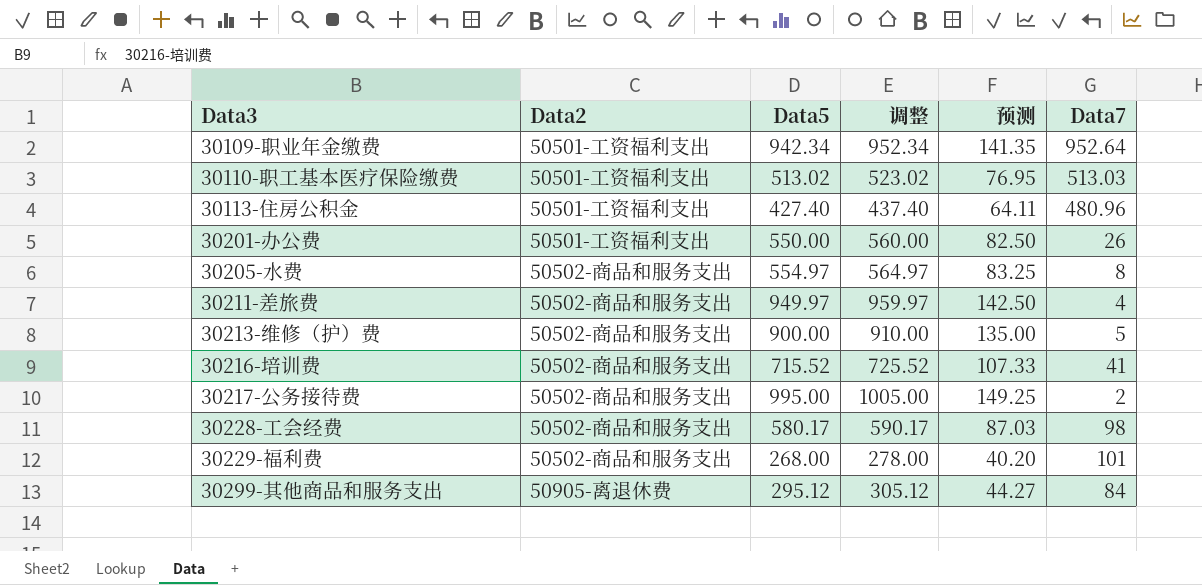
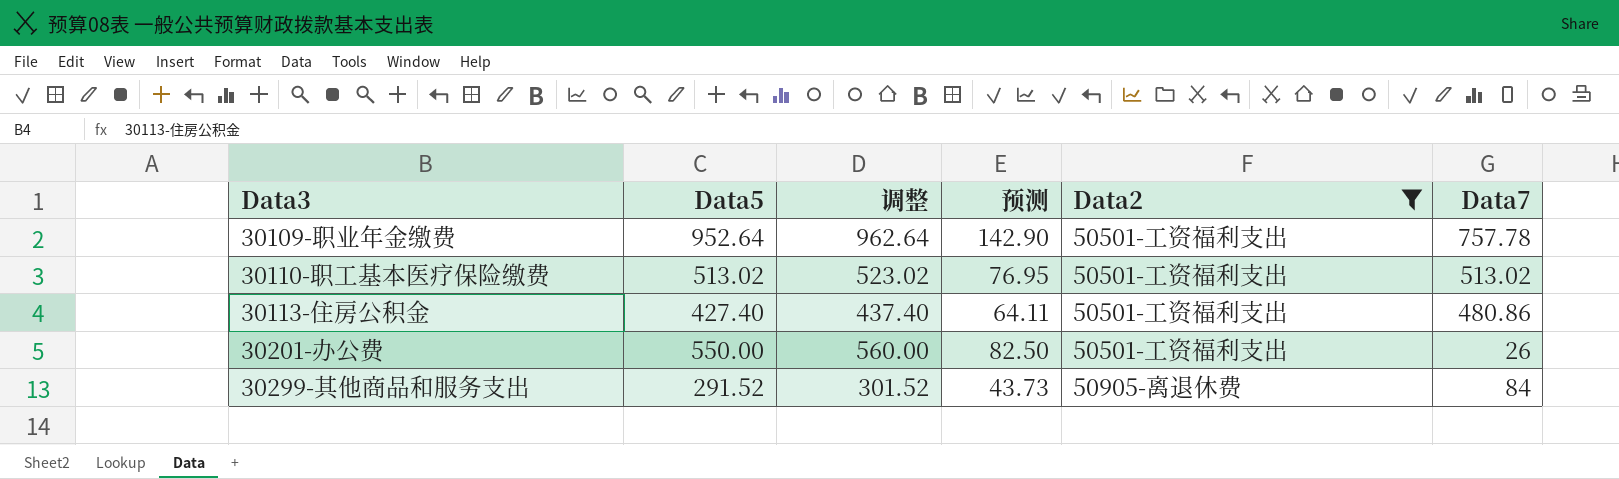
filter: none -> Data2 != 50502-商品和服务支出
column Data2 | position: 2 -> 5
30109-职业年金缴费 | Data5: 942.34 -> 952.64
30109-职业年金缴费 | 调整: 952.34 -> 962.64
30109-职业年金缴费 | 预测: 141.35 -> 142.90
30109-职业年金缴费 | Data7: 952.64 -> 757.78
30110-职工基本医疗保险缴费 | Data7: 513.03 -> 513.02
30113-住房公积金 | Data7: 480.96 -> 480.86
30299-其他商品和服务支出 | Data5: 295.12 -> 291.52
30299-其他商品和服务支出 | 调整: 305.12 -> 301.52
30299-其他商品和服务支出 | 预测: 44.27 -> 43.73

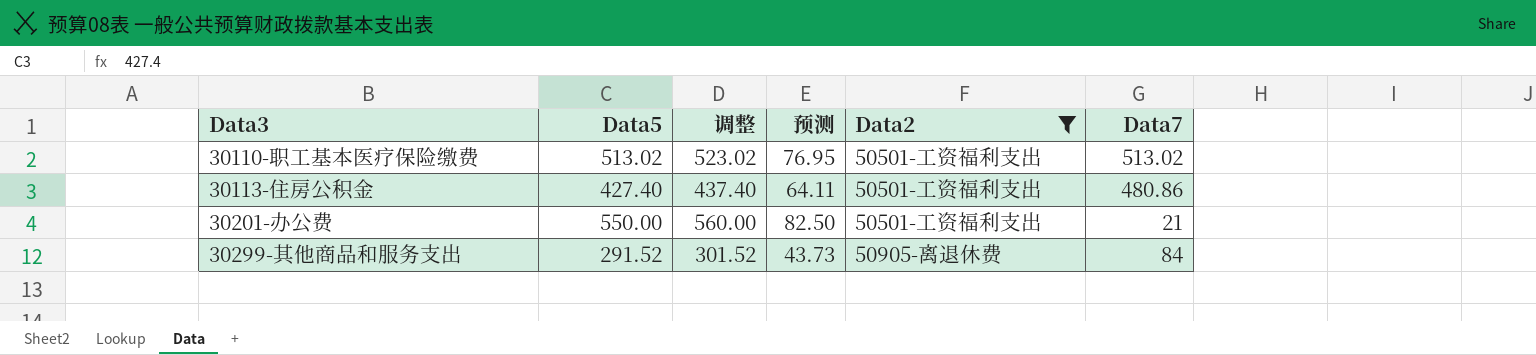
row 30109-职业年金缴费: 952.64 | 962.64 | 142.90 | 50501-工资福利支出 | 757.78 -> none
30201-办公费 | Data7: 26 -> 21

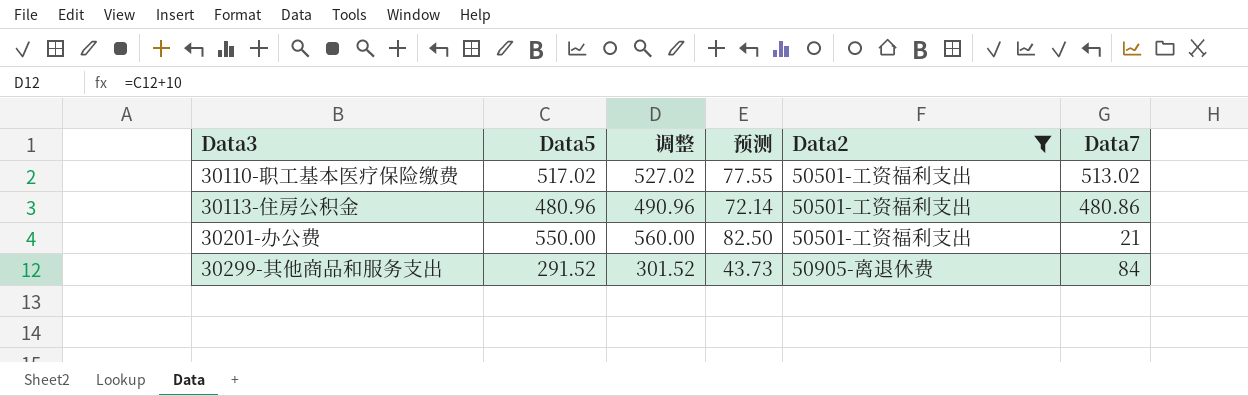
30110-职工基本医疗保险缴费 | Data5: 513.02 -> 517.02
30110-职工基本医疗保险缴费 | 调整: 523.02 -> 527.02
30110-职工基本医疗保险缴费 | 预测: 76.95 -> 77.55
30113-住房公积金 | Data5: 427.40 -> 480.96
30113-住房公积金 | 调整: 437.40 -> 490.96
30113-住房公积金 | 预测: 64.11 -> 72.14

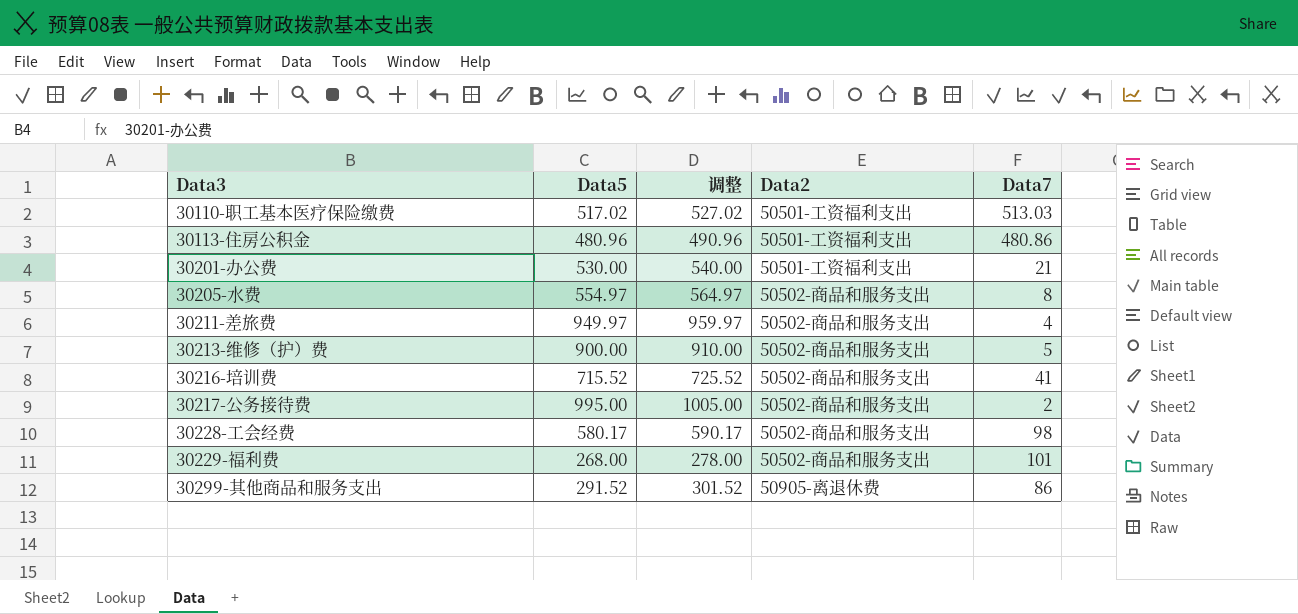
filter: Data2 != 50502-商品和服务支出 -> none
column 预测 | formula: [Data5] * 0.15 -> none
30110-职工基本医疗保险缴费 | Data7: 513.02 -> 513.03
30201-办公费 | Data5: 550.00 -> 530.00
30201-办公费 | 调整: 560.00 -> 540.00
30299-其他商品和服务支出 | Data7: 84 -> 86

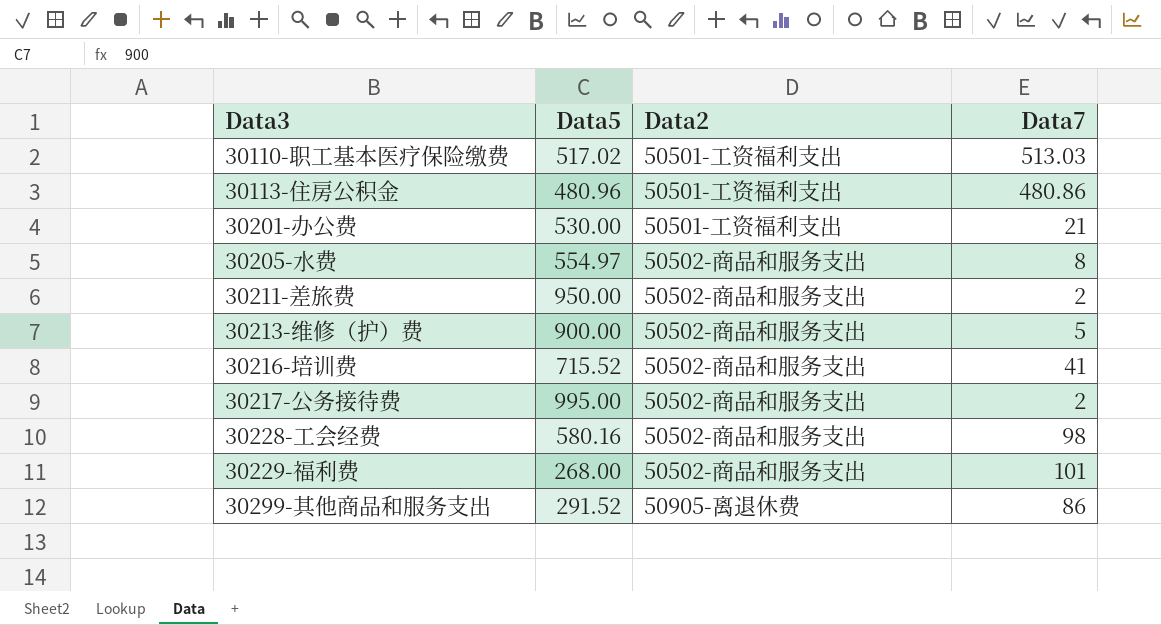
column 调整 | formula: [Data5] + 10 -> none
30211-差旅费 | Data5: 949.97 -> 950.00
30211-差旅费 | Data7: 4 -> 2
30228-工会经费 | Data5: 580.17 -> 580.16

